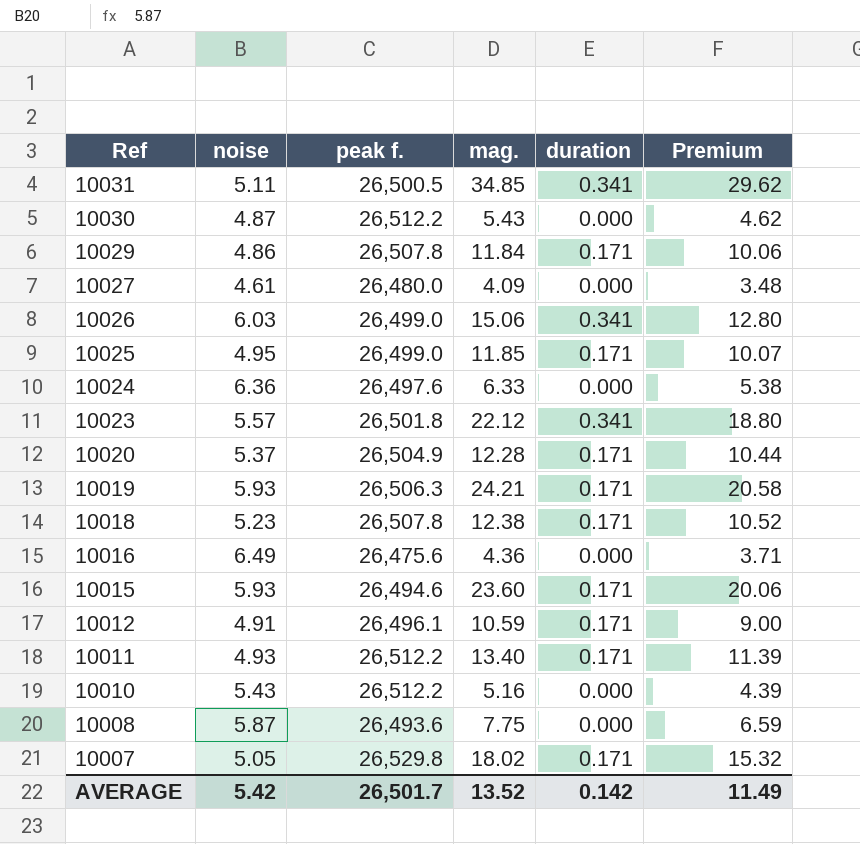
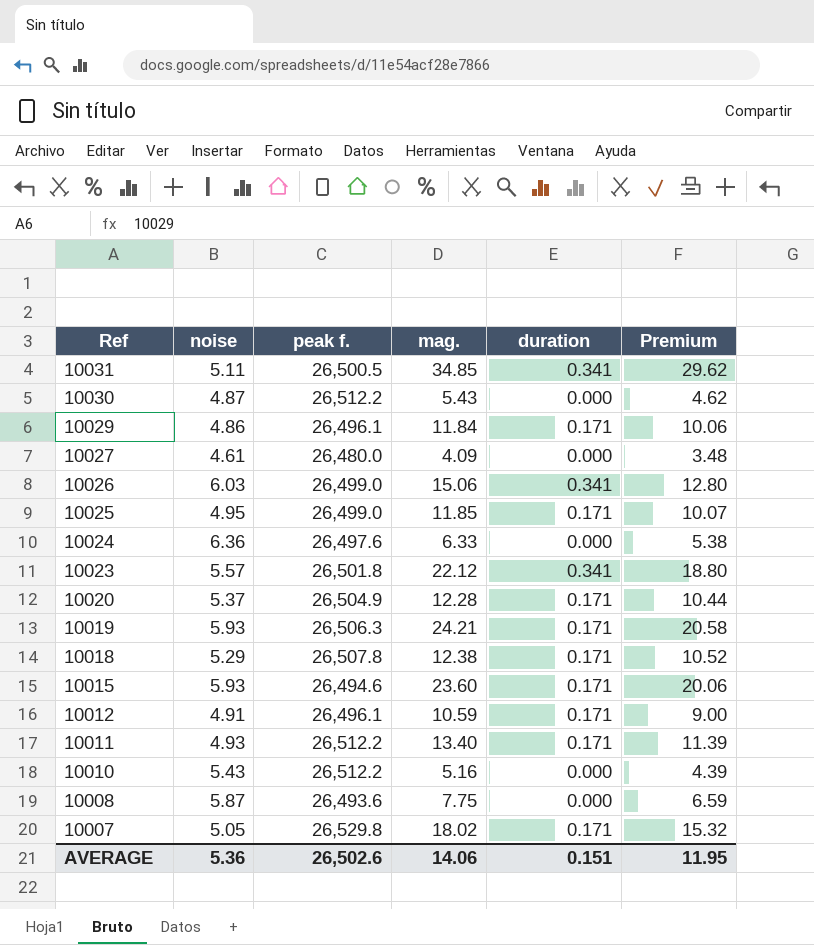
row 10016: 6.49 | 26,475.6 | 4.36 | 0.000 | 3.71 -> none
10029 | peak f.: 26,507.8 -> 26,496.1
10018 | noise: 5.23 -> 5.29
AVERAGE | noise: 5.42 -> 5.36
AVERAGE | peak f.: 26,501.7 -> 26,502.6
AVERAGE | mag.: 13.52 -> 14.06
AVERAGE | duration: 0.142 -> 0.151
AVERAGE | Premium: 11.49 -> 11.95

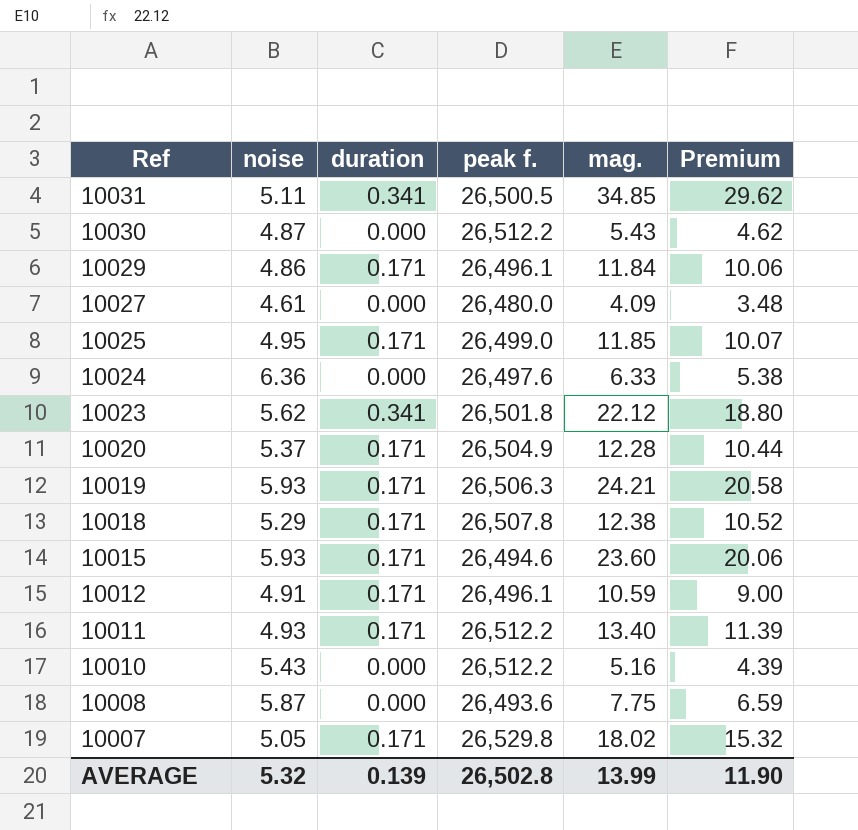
column duration | position: 5 -> 3
row 10026: 6.03 | 26,499.0 | 15.06 | 0.341 | 12.80 -> none
10023 | noise: 5.57 -> 5.62
AVERAGE | noise: 5.36 -> 5.32
AVERAGE | duration: 0.151 -> 0.139
AVERAGE | peak f.: 26,502.6 -> 26,502.8
AVERAGE | mag.: 14.06 -> 13.99
AVERAGE | Premium: 11.95 -> 11.90

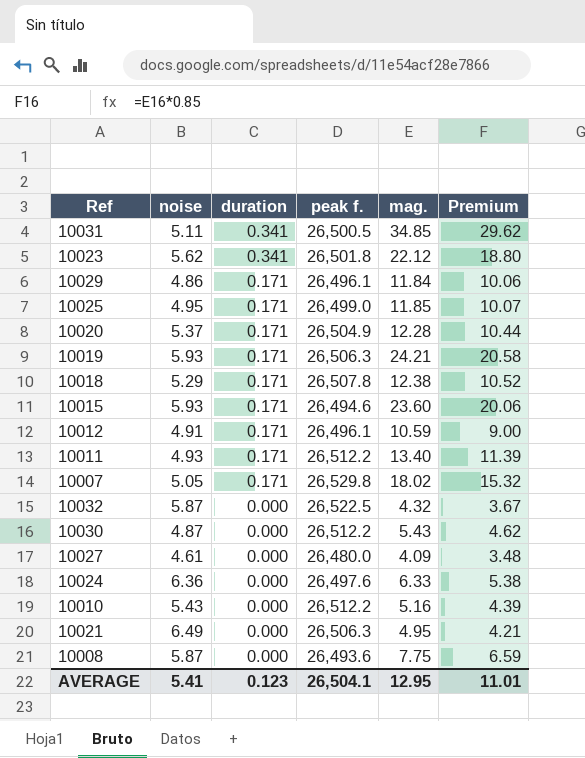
row order: Ref descending -> duration descending
row 10032: none -> 5.87 | 0.000 | 26,522.5 | 4.32 | 3.67
row 10021: none -> 6.49 | 0.000 | 26,506.3 | 4.95 | 4.21
AVERAGE | noise: 5.32 -> 5.41
AVERAGE | duration: 0.139 -> 0.123
AVERAGE | peak f.: 26,502.8 -> 26,504.1
AVERAGE | mag.: 13.99 -> 12.95
AVERAGE | Premium: 11.90 -> 11.01

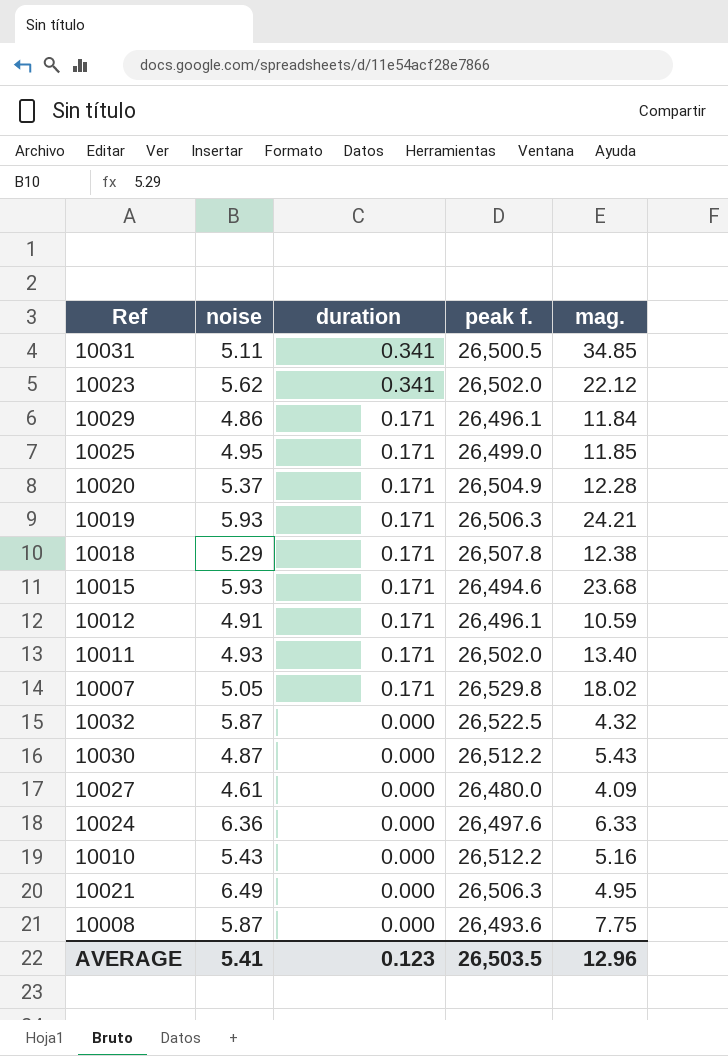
column Premium | formula: [mag.] * 0.85 -> none
10023 | peak f.: 26,501.8 -> 26,502.0
10015 | mag.: 23.60 -> 23.68
10011 | peak f.: 26,512.2 -> 26,502.0
AVERAGE | peak f.: 26,504.1 -> 26,503.5
AVERAGE | mag.: 12.95 -> 12.96

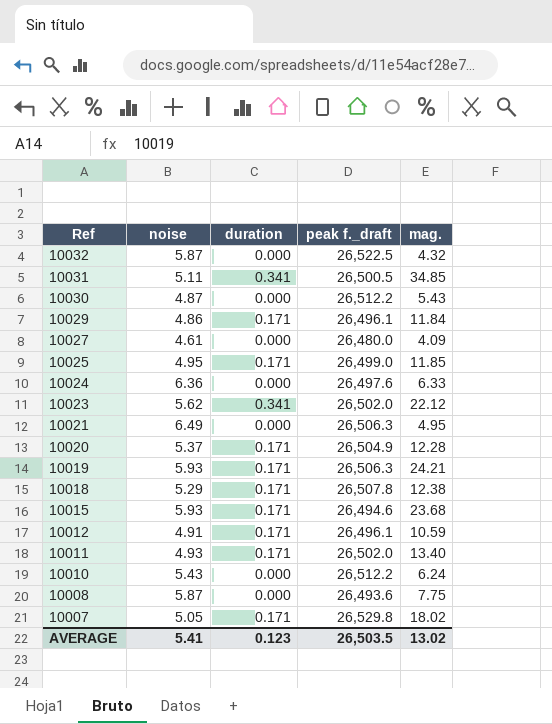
row order: duration descending -> Ref descending
column name: peak f. -> peak f._draft
10010 | mag.: 5.16 -> 6.24
AVERAGE | mag.: 12.96 -> 13.02

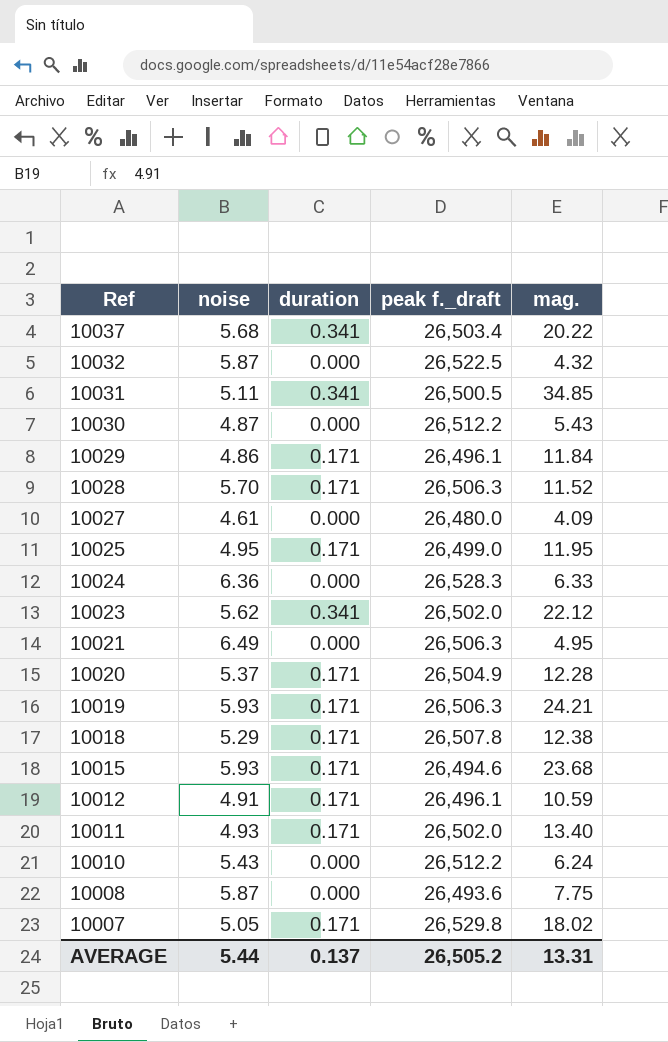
row 10037: none -> 5.68 | 0.341 | 26,503.4 | 20.22
row 10028: none -> 5.70 | 0.171 | 26,506.3 | 11.52
10025 | mag.: 11.85 -> 11.95
10024 | peak f._draft: 26,497.6 -> 26,528.3
AVERAGE | noise: 5.41 -> 5.44
AVERAGE | duration: 0.123 -> 0.137
AVERAGE | peak f._draft: 26,503.5 -> 26,505.2
AVERAGE | mag.: 13.02 -> 13.31

